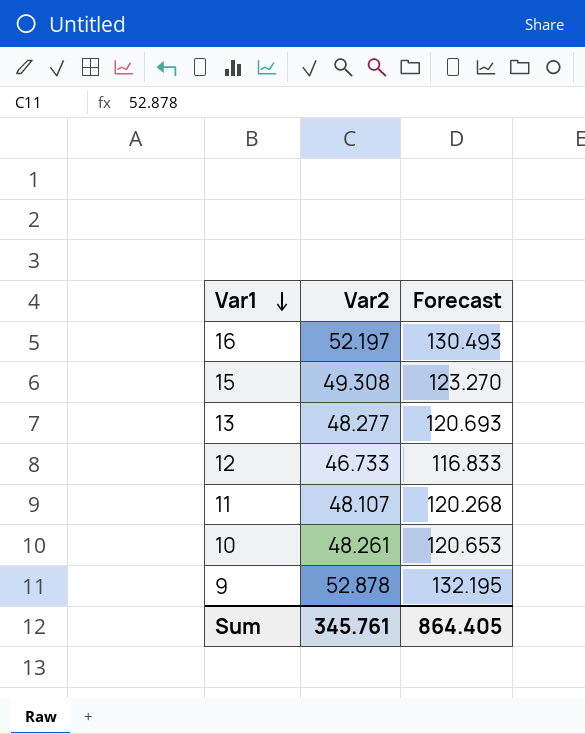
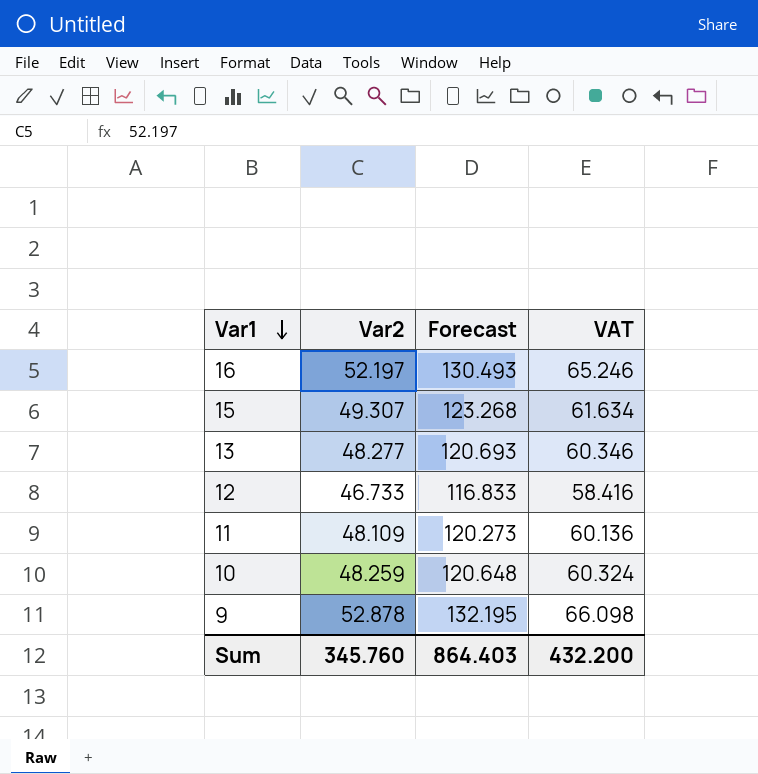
column VAT | formula: none -> [Var2] * 1.25
15 | Var2: 49.308 -> 49.307
15 | Forecast: 123.270 -> 123.268
11 | Var2: 48.107 -> 48.109
11 | Forecast: 120.268 -> 120.273
10 | Var2: 48.261 -> 48.259
10 | Forecast: 120.653 -> 120.648
Sum | Var2: 345.761 -> 345.760
Sum | Forecast: 864.405 -> 864.403

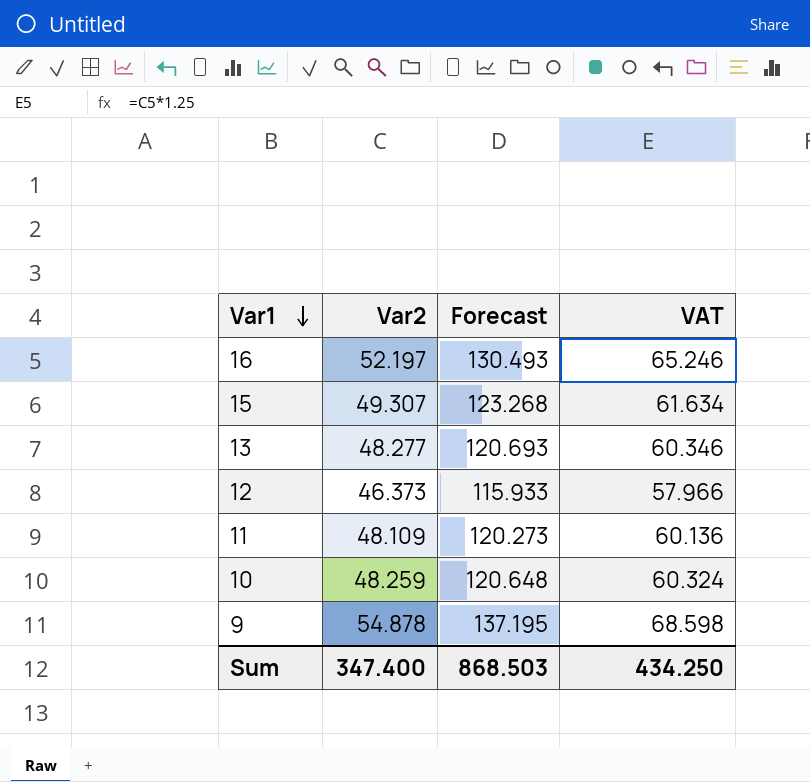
12 | Var2: 46.733 -> 46.373
12 | Forecast: 116.833 -> 115.933
12 | VAT: 58.416 -> 57.966
9 | Var2: 52.878 -> 54.878
9 | Forecast: 132.195 -> 137.195
9 | VAT: 66.098 -> 68.598
Sum | Var2: 345.760 -> 347.400
Sum | Forecast: 864.403 -> 868.503
Sum | VAT: 432.200 -> 434.250

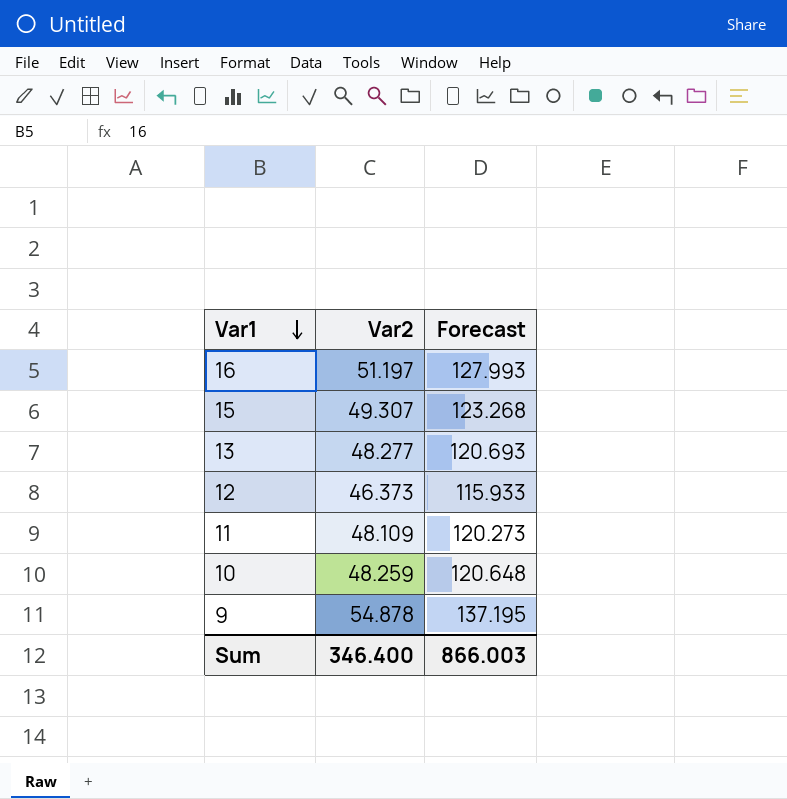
column VAT | formula: [Var2] * 1.25 -> none
16 | Var2: 52.197 -> 51.197
16 | Forecast: 130.493 -> 127.993
Sum | Var2: 347.400 -> 346.400
Sum | Forecast: 868.503 -> 866.003

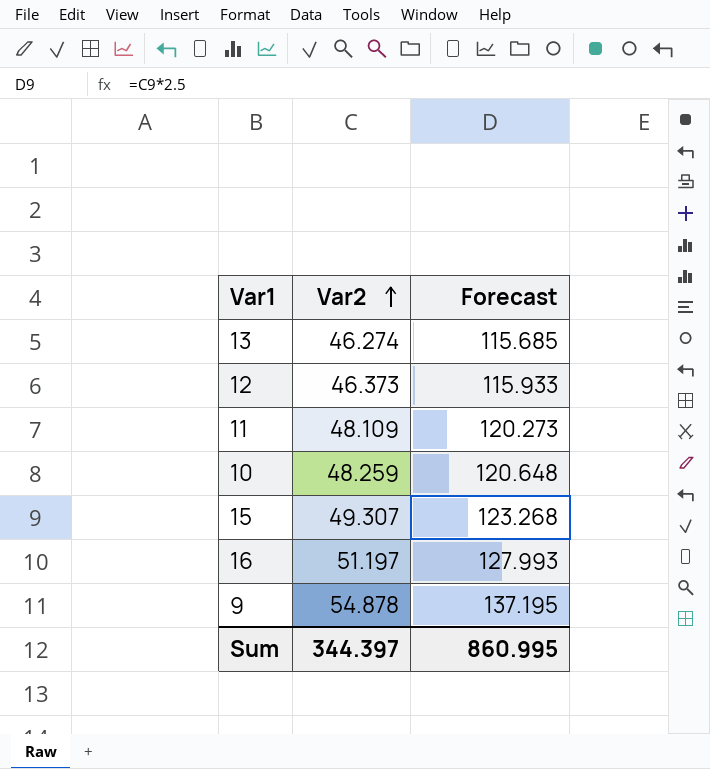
row order: Var1 descending -> Var2 ascending
13 | Var2: 48.277 -> 46.274
13 | Forecast: 120.693 -> 115.685
Sum | Var2: 346.400 -> 344.397
Sum | Forecast: 866.003 -> 860.995

